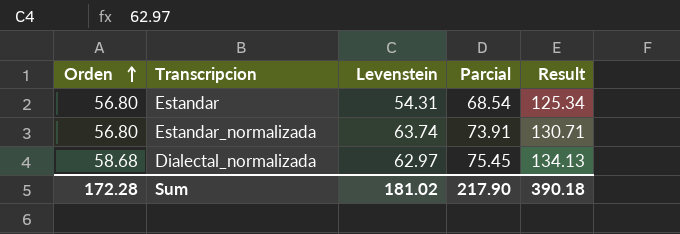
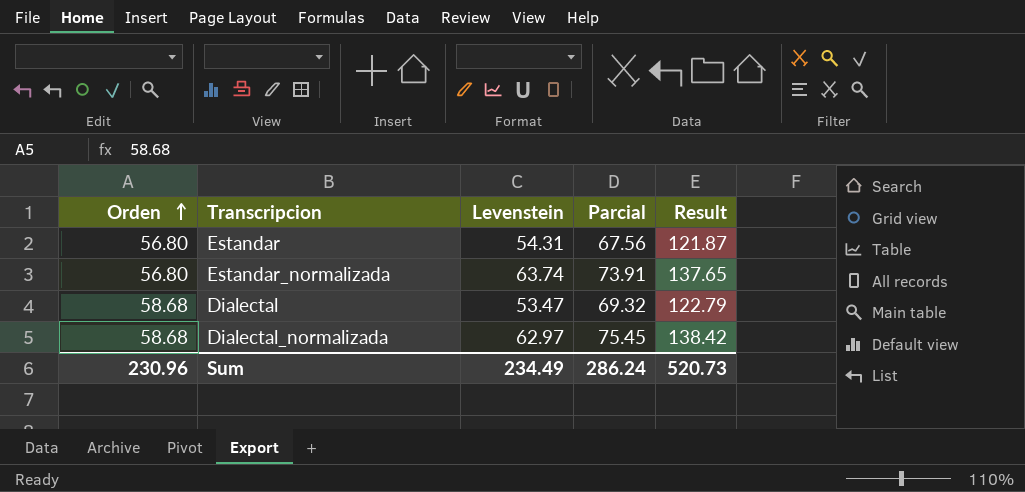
column Result | formula: [Orden] + [Parcial] -> [Levenstein] + [Parcial]
Estandar | Parcial: 68.54 -> 67.56
row Dialectal: none -> 58.68 | 53.47 | 69.32 | 122.79
Sum | Orden: 172.28 -> 230.96
Sum | Levenstein: 181.02 -> 234.49
Sum | Parcial: 217.90 -> 286.24
Sum | Result: 390.18 -> 520.73

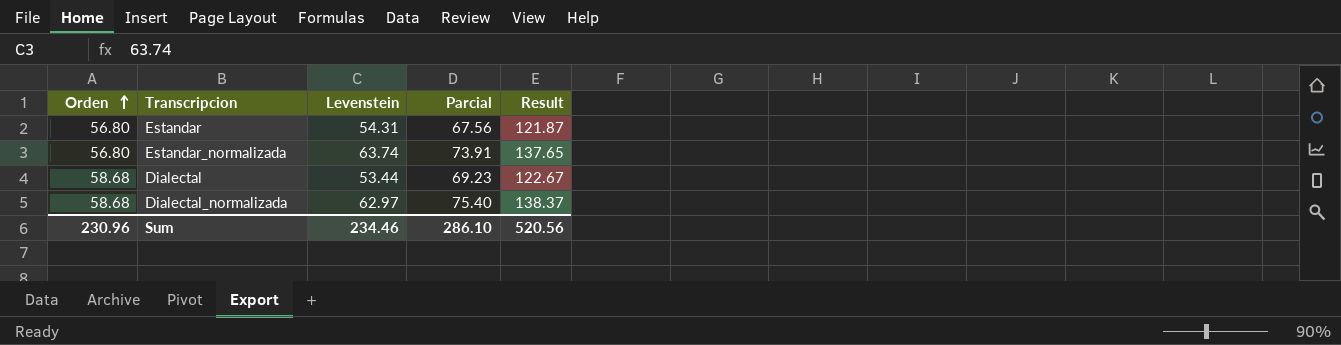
Dialectal | Levenstein: 53.47 -> 53.44
Dialectal | Parcial: 69.32 -> 69.23
Dialectal | Result: 122.79 -> 122.67
Dialectal_normalizada | Parcial: 75.45 -> 75.40
Dialectal_normalizada | Result: 138.42 -> 138.37
Sum | Levenstein: 234.49 -> 234.46
Sum | Parcial: 286.24 -> 286.10
Sum | Result: 520.73 -> 520.56

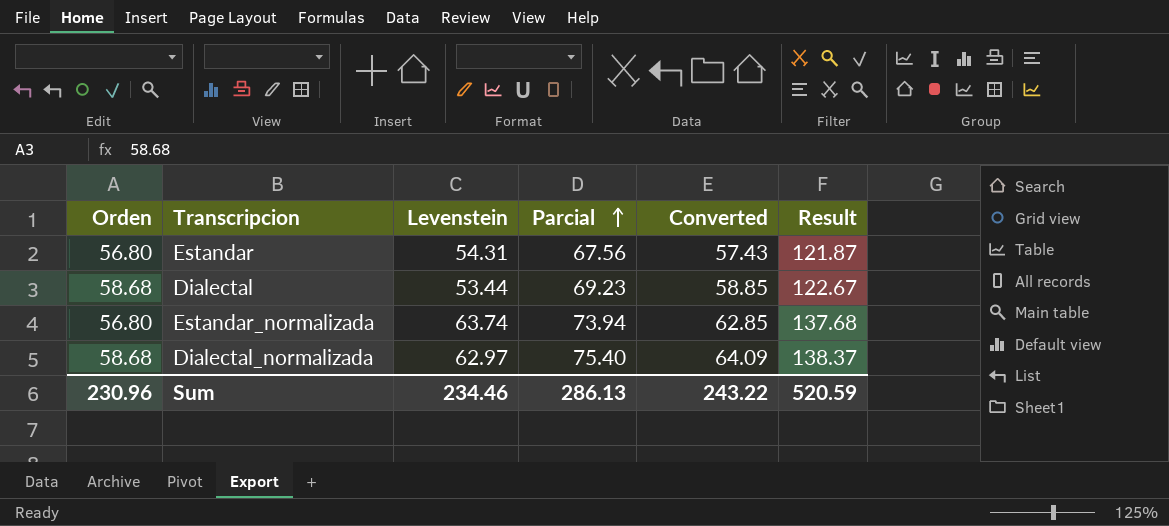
row order: Orden ascending -> Parcial ascending
column Converted | formula: none -> [Parcial] * 0.85
Estandar_normalizada | Parcial: 73.91 -> 73.94
Estandar_normalizada | Result: 137.65 -> 137.68
Sum | Parcial: 286.10 -> 286.13
Sum | Result: 520.56 -> 520.59

